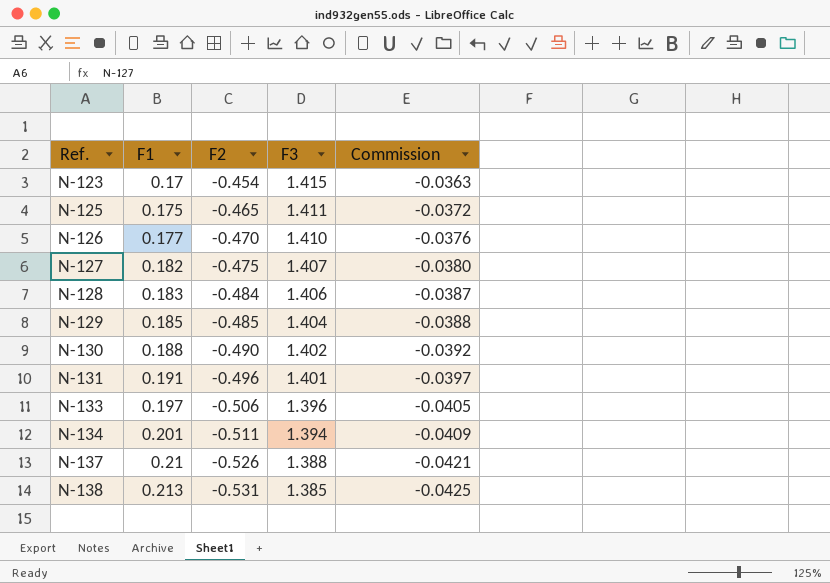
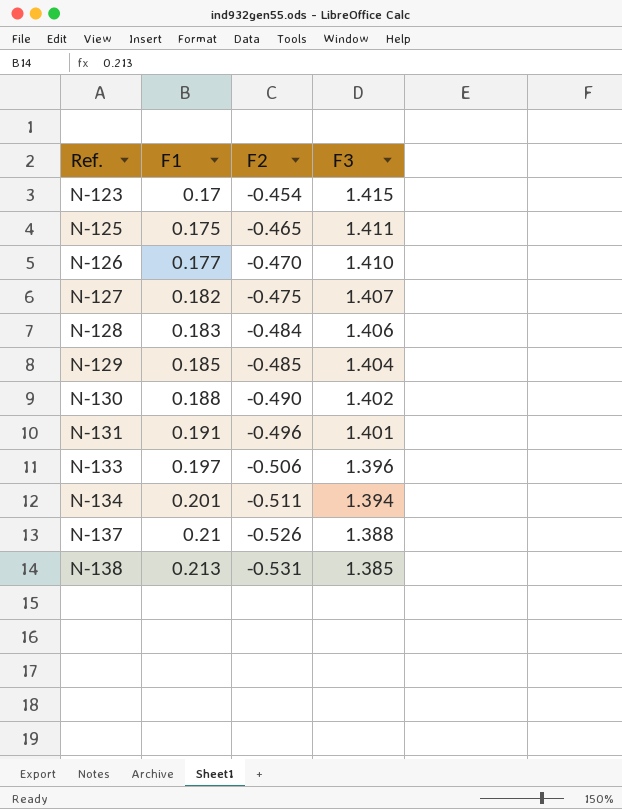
column Commission | formula: [F2] * 0.08 -> none

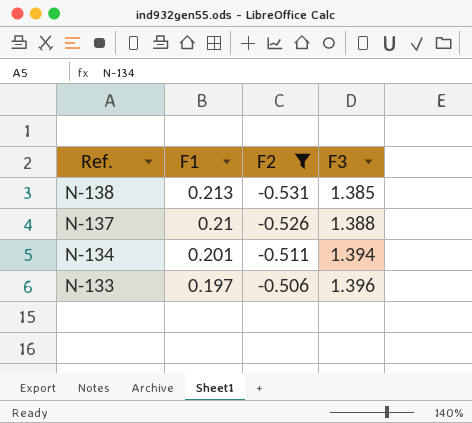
filter: none -> F2 <= -0.506
row order: Ref. ascending -> Ref. descending

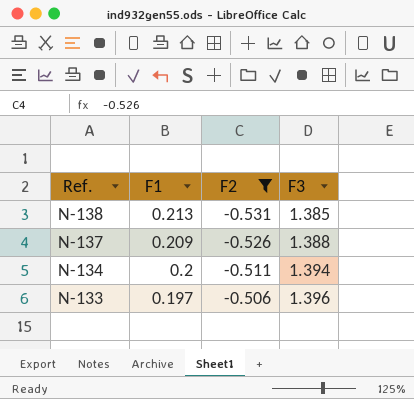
N-137 | F1: 0.21 -> 0.209
N-134 | F1: 0.201 -> 0.2

